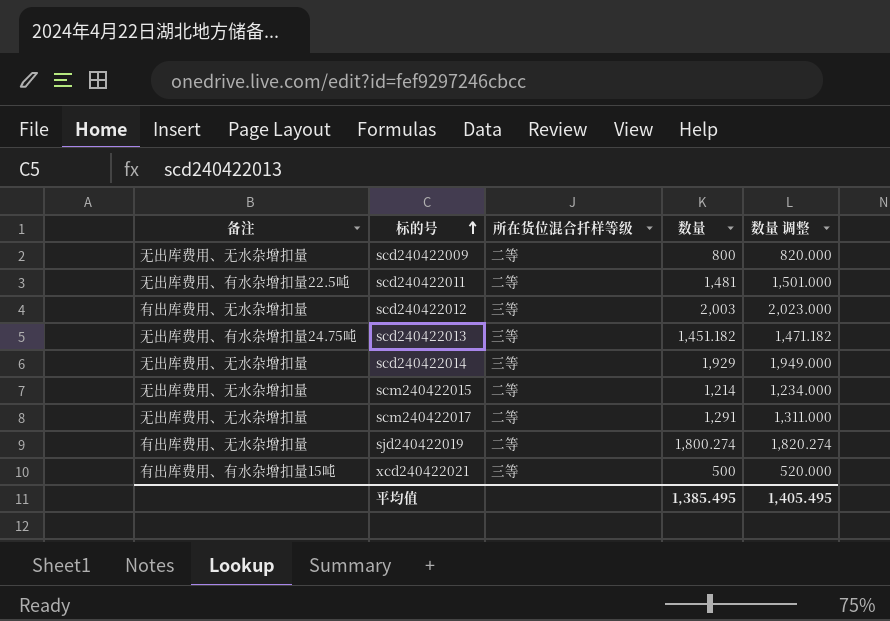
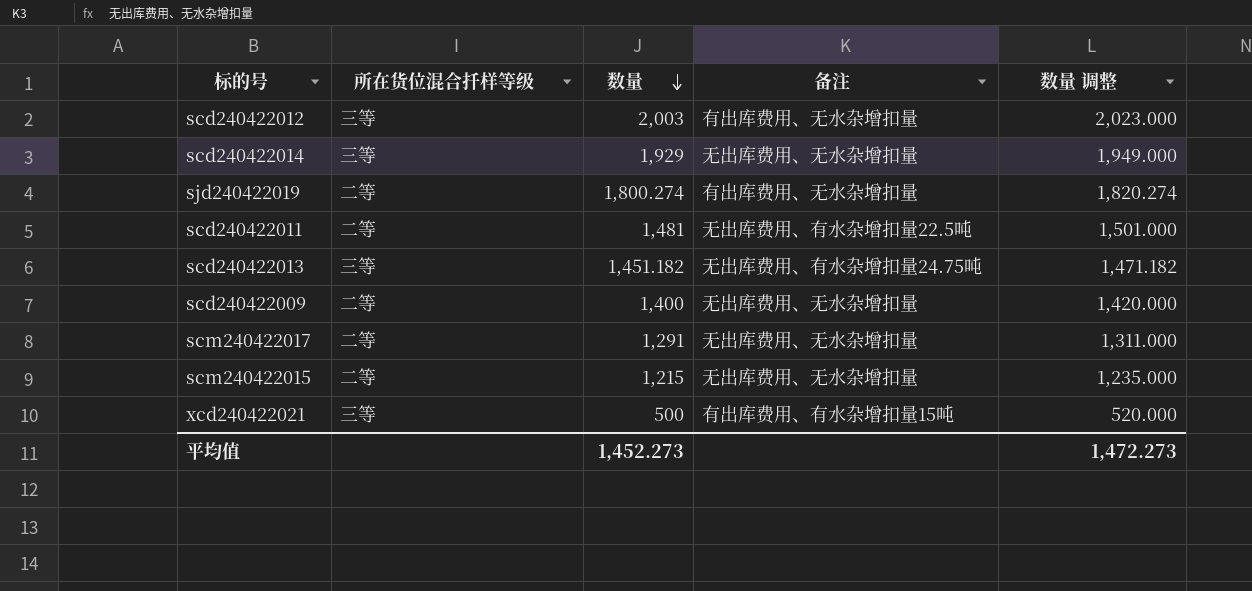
row order: 标的号 ascending -> 数量 descending
column 备注 | position: 1 -> 4
scd240422009 | 数量: 800 -> 1,400
scd240422009 | 数量 调整: 820.000 -> 1,420.000
scm240422015 | 数量: 1,214 -> 1,215
scm240422015 | 数量 调整: 1,234.000 -> 1,235.000
平均值 | 数量: 1,385.495 -> 1,452.273
平均值 | 数量 调整: 1,405.495 -> 1,472.273

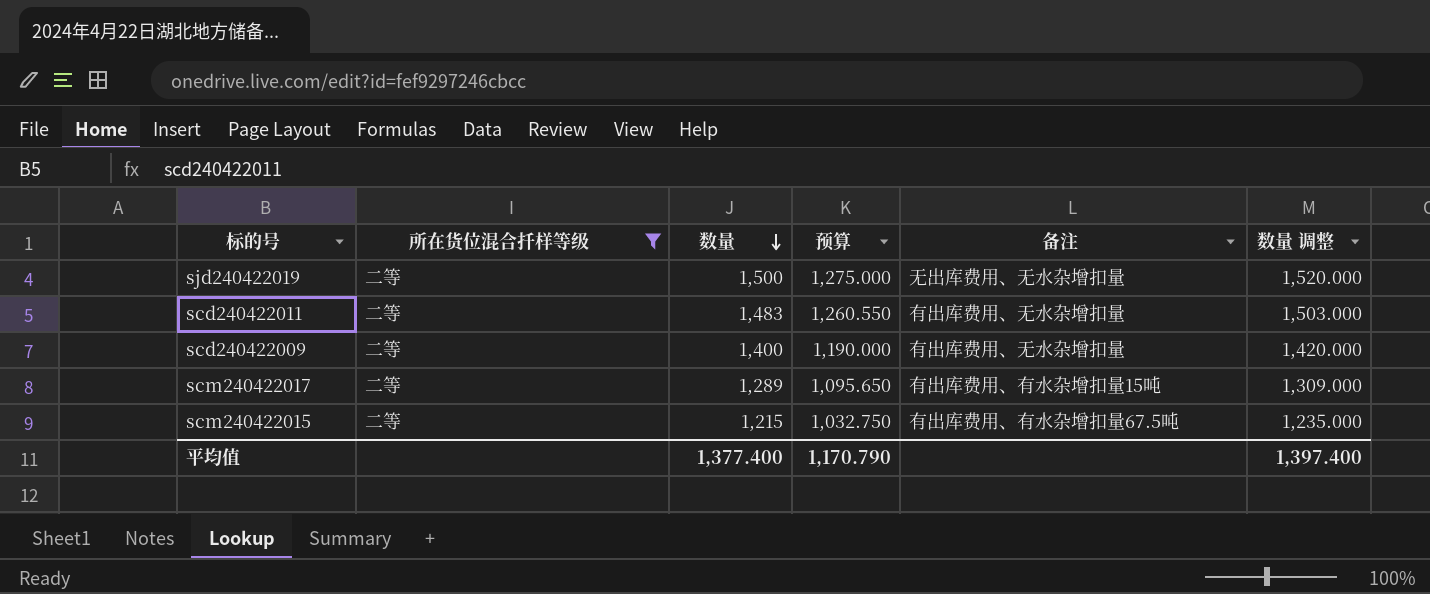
filter: none -> 所在货位混合扦样等级 = 二等
column 预算 | formula: none -> [数量] * 0.85
sjd240422019 | 数量: 1,800.274 -> 1,500
sjd240422019 | 备注: 有出库费用、无水杂增扣量 -> 无出库费用、无水杂增扣量
sjd240422019 | 数量 调整: 1,820.274 -> 1,520.000
scd240422011 | 数量: 1,481 -> 1,483
scd240422011 | 备注: 无出库费用、有水杂增扣量22.5吨 -> 有出库费用、无水杂增扣量
scd240422011 | 数量 调整: 1,501.000 -> 1,503.000
scd240422009 | 备注: 无出库费用、无水杂增扣量 -> 有出库费用、无水杂增扣量
scm240422017 | 数量: 1,291 -> 1,289
scm240422017 | 备注: 无出库费用、无水杂增扣量 -> 有出库费用、有水杂增扣量15吨
scm240422017 | 数量 调整: 1,311.000 -> 1,309.000
scm240422015 | 备注: 无出库费用、无水杂增扣量 -> 有出库费用、有水杂增扣量67.5吨
平均值 | 数量: 1,452.273 -> 1,377.400
平均值 | 数量 调整: 1,472.273 -> 1,397.400

